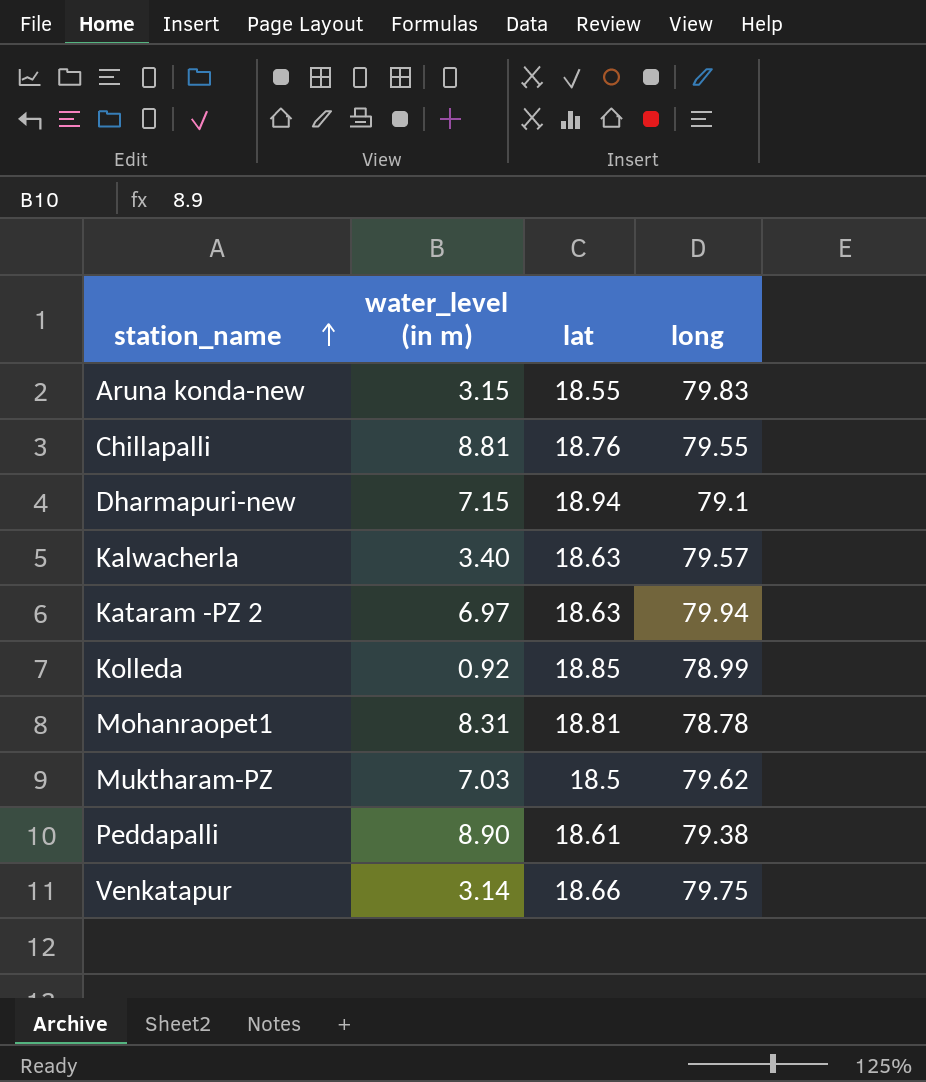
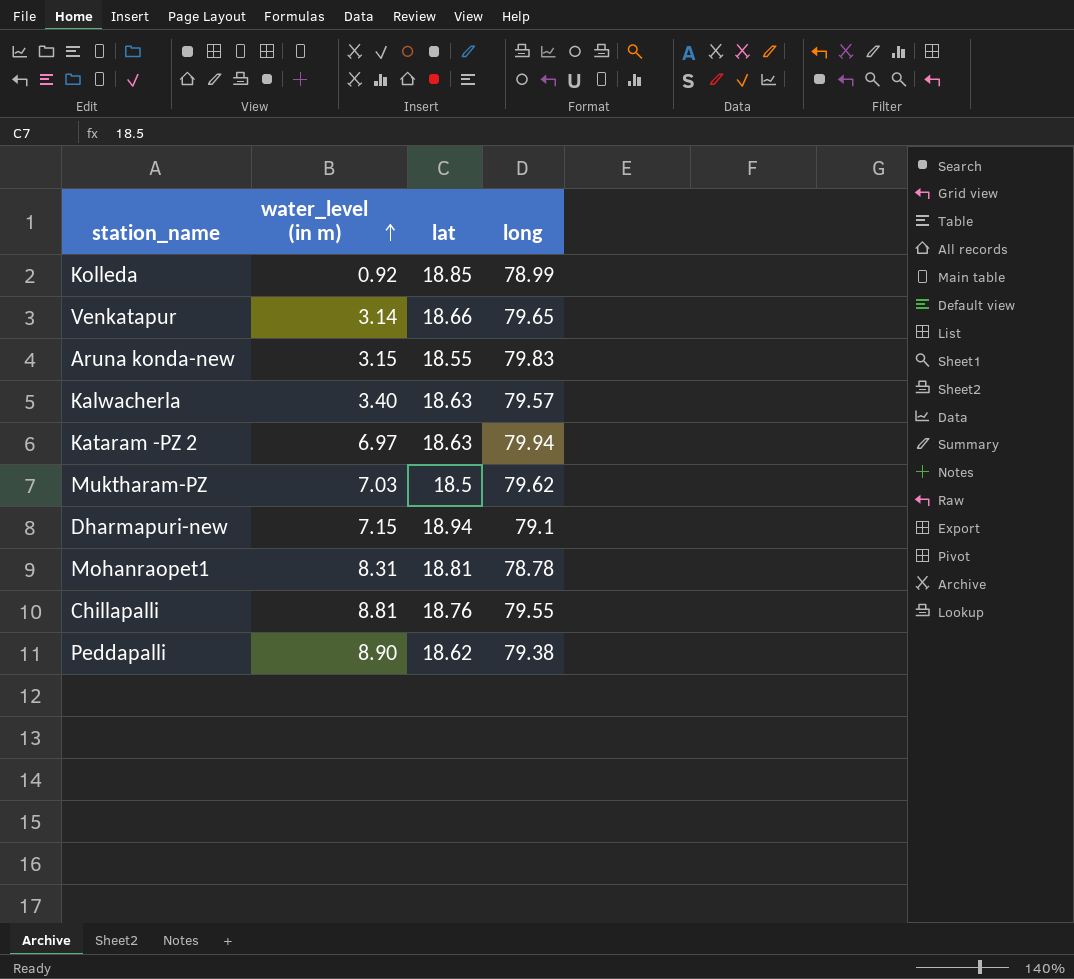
row order: station_name ascending -> water_level (in m) ascending
Venkatapur | long: 79.75 -> 79.65
Peddapalli | lat: 18.61 -> 18.62

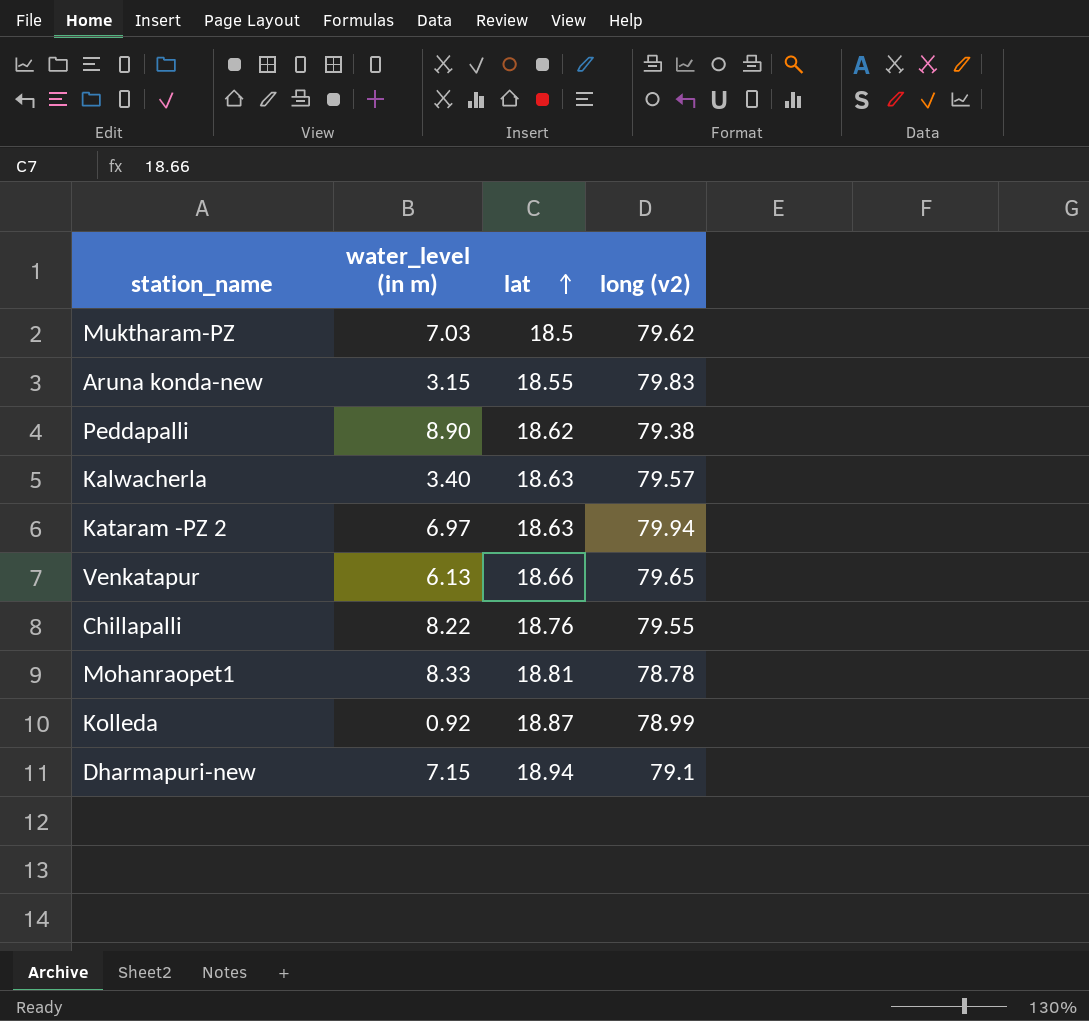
row order: water_level (in m) ascending -> lat ascending
column name: long -> long (v2)
Venkatapur | water_level (in m): 3.14 -> 6.13
Chillapalli | water_level (in m): 8.81 -> 8.22
Mohanraopet1 | water_level (in m): 8.31 -> 8.33
Kolleda | lat: 18.85 -> 18.87

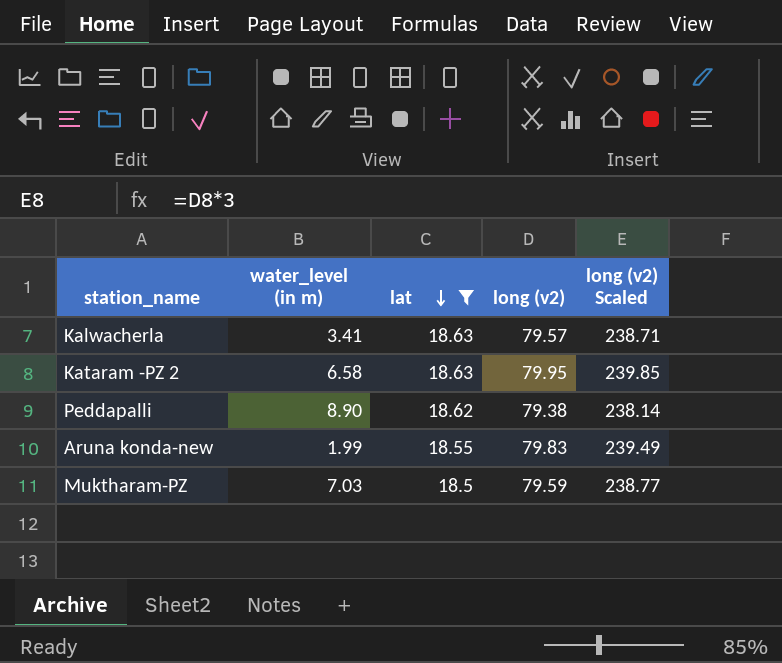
filter: none -> lat <= 18.63
row order: lat ascending -> lat descending
column long (v2) Scaled | formula: none -> [long (v2)] * 3
Kalwacherla | water_level (in m): 3.40 -> 3.41
Kataram -PZ 2 | water_level (in m): 6.97 -> 6.58
Kataram -PZ 2 | long (v2): 79.94 -> 79.95
Aruna konda-new | water_level (in m): 3.15 -> 1.99
Muktharam-PZ | long (v2): 79.62 -> 79.59

